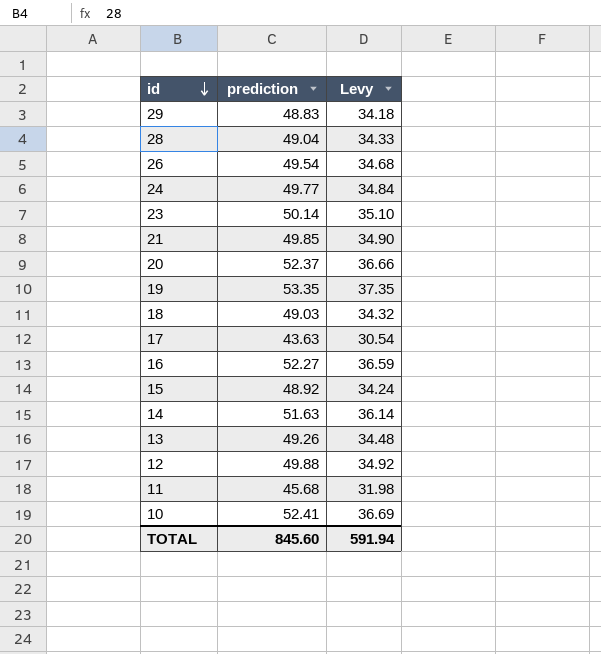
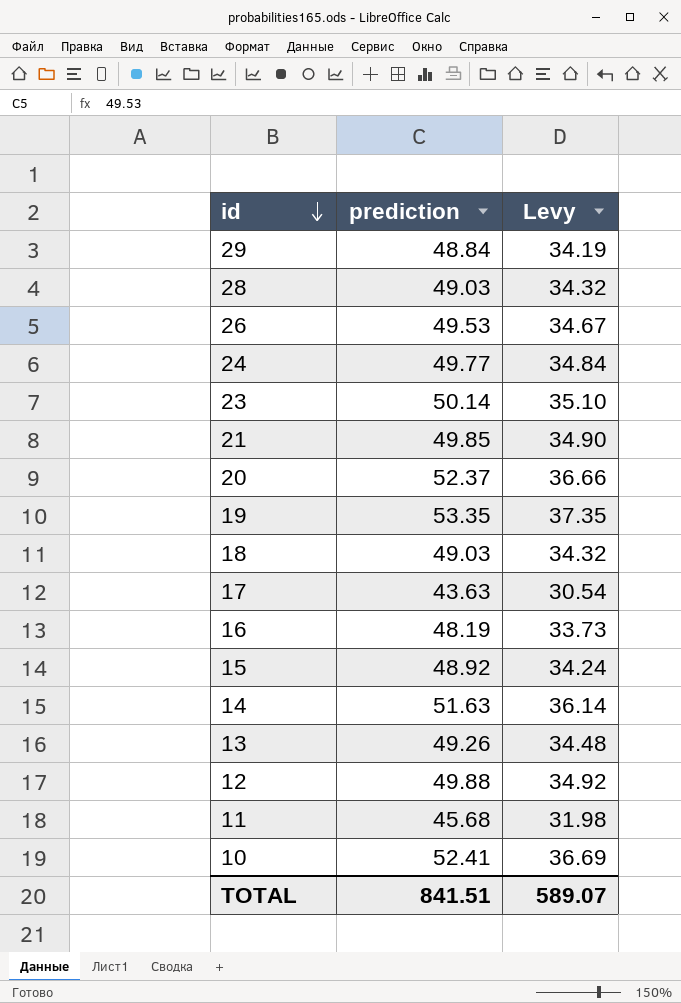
29 | prediction: 48.83 -> 48.84
29 | Levy: 34.18 -> 34.19
28 | prediction: 49.04 -> 49.03
28 | Levy: 34.33 -> 34.32
26 | prediction: 49.54 -> 49.53
26 | Levy: 34.68 -> 34.67
16 | prediction: 52.27 -> 48.19
16 | Levy: 36.59 -> 33.73
TOTAL | prediction: 845.60 -> 841.51
TOTAL | Levy: 591.94 -> 589.07

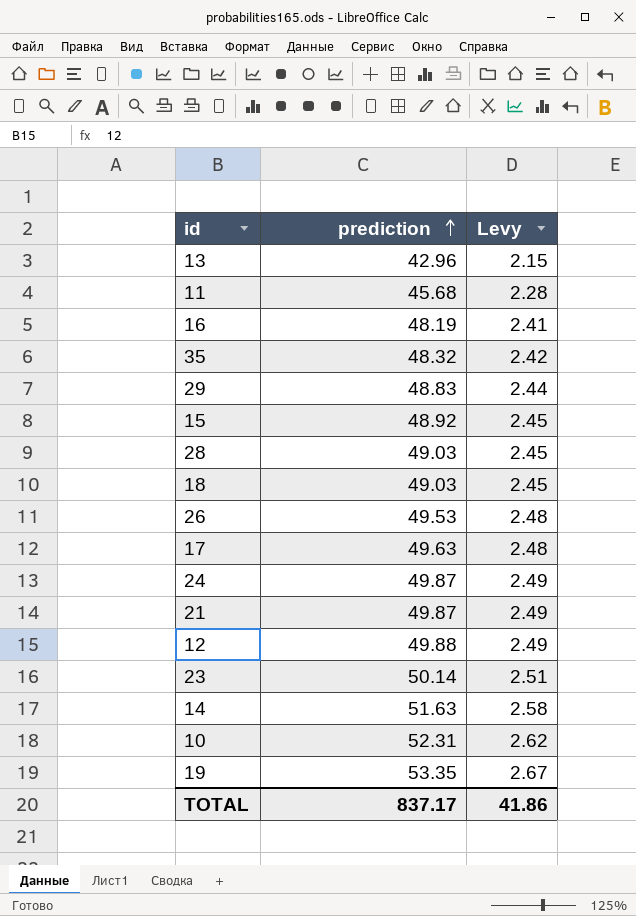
row order: id descending -> prediction ascending
column Levy | formula: [prediction] * 0.7 -> [prediction] * 0.05
row 20: 52.37 | 36.66 -> none
13 | prediction: 49.26 -> 42.96
row 35: none -> 48.32 | 2.42
29 | prediction: 48.84 -> 48.83
17 | prediction: 43.63 -> 49.63
24 | prediction: 49.77 -> 49.87
21 | prediction: 49.85 -> 49.87
10 | prediction: 52.41 -> 52.31
TOTAL | prediction: 841.51 -> 837.17
TOTAL | Levy: 589.07 -> 41.86

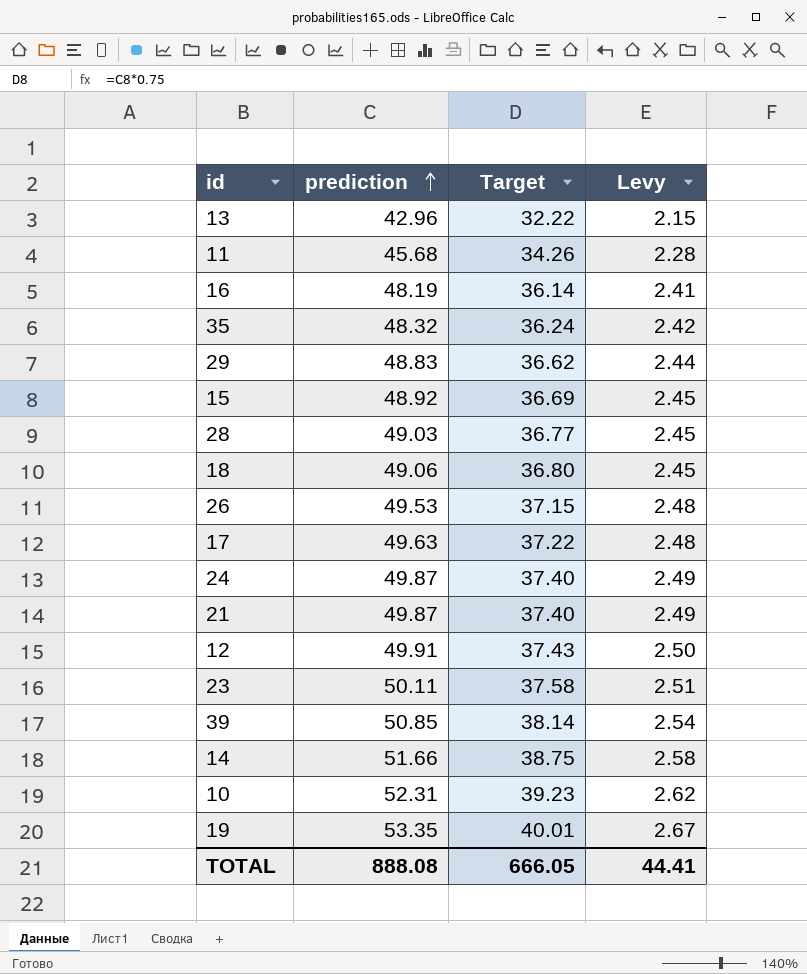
column Target | formula: none -> [prediction] * 0.75
18 | prediction: 49.03 -> 49.06
12 | prediction: 49.88 -> 49.91
12 | Levy: 2.49 -> 2.50
23 | prediction: 50.14 -> 50.11
row 39: none -> 50.85 | 38.14 | 2.54
14 | prediction: 51.63 -> 51.66
TOTAL | prediction: 837.17 -> 888.08
TOTAL | Levy: 41.86 -> 44.41

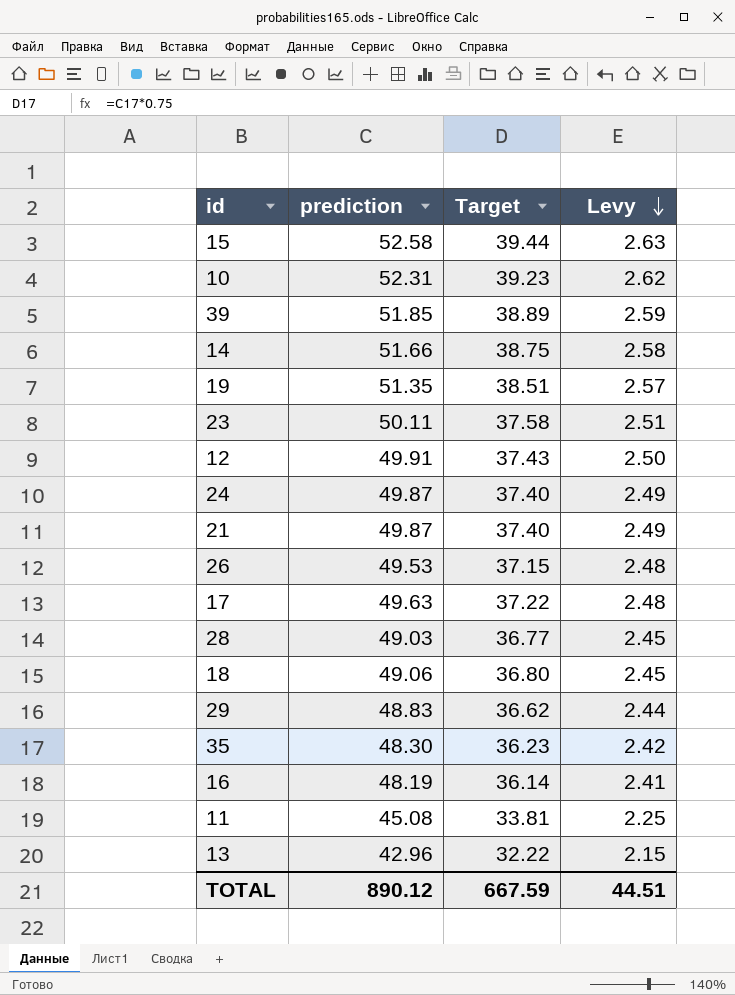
row order: prediction ascending -> Levy descending
15 | prediction: 48.92 -> 52.58
15 | Target: 36.69 -> 39.44
15 | Levy: 2.45 -> 2.63
39 | prediction: 50.85 -> 51.85
39 | Target: 38.14 -> 38.89
39 | Levy: 2.54 -> 2.59
19 | prediction: 53.35 -> 51.35
19 | Target: 40.01 -> 38.51
19 | Levy: 2.67 -> 2.57
35 | prediction: 48.32 -> 48.30
35 | Target: 36.24 -> 36.23
11 | prediction: 45.68 -> 45.08
11 | Target: 34.26 -> 33.81
11 | Levy: 2.28 -> 2.25
TOTAL | prediction: 888.08 -> 890.12
TOTAL | Target: 666.05 -> 667.59
TOTAL | Levy: 44.41 -> 44.51

